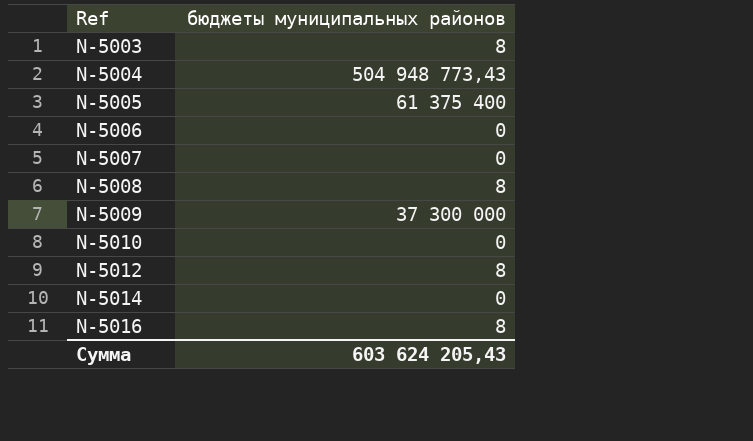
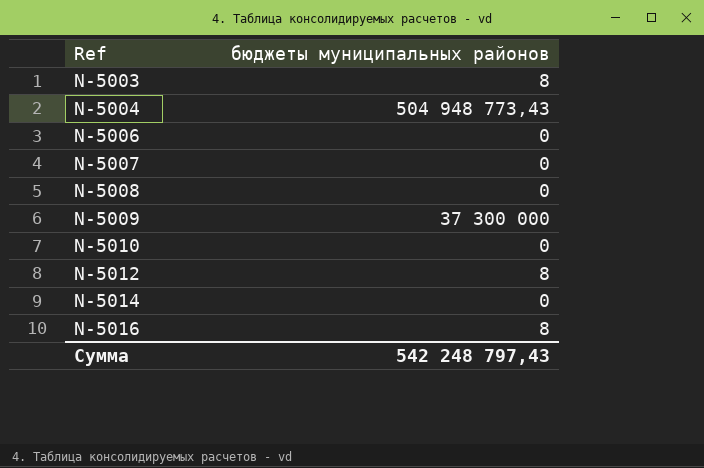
row N-5005: 61 375 400 -> none
N-5008 | бюджеты муниципальных районов: 8 -> 0
Сумма | бюджеты муниципальных районов: 603 624 205,43 -> 542 248 797,43

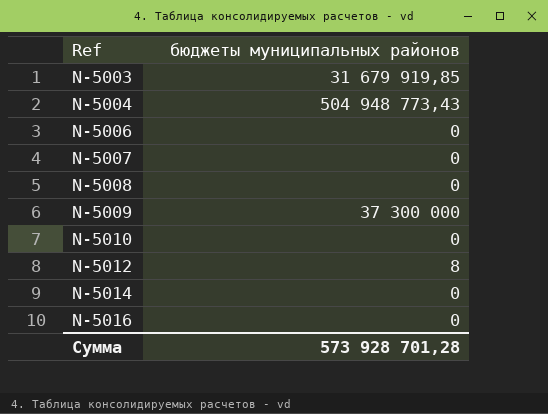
N-5003 | бюджеты муниципальных районов: 8 -> 31 679 919,85
N-5016 | бюджеты муниципальных районов: 8 -> 0
Сумма | бюджеты муниципальных районов: 542 248 797,43 -> 573 928 701,28

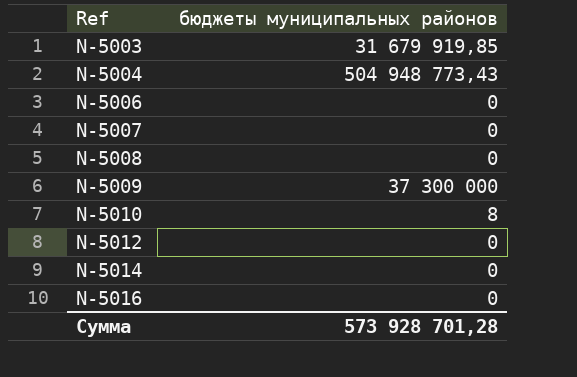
N-5010 | бюджеты муниципальных районов: 0 -> 8
N-5012 | бюджеты муниципальных районов: 8 -> 0

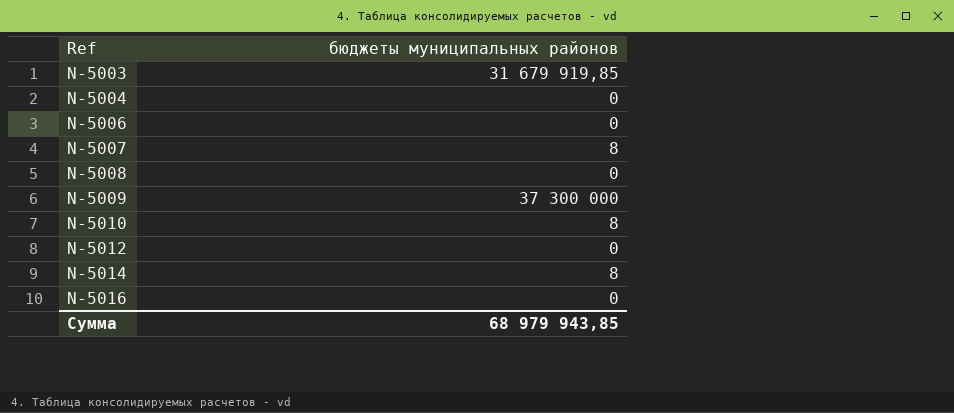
N-5004 | бюджеты муниципальных районов: 504 948 773,43 -> 0
N-5007 | бюджеты муниципальных районов: 0 -> 8
N-5014 | бюджеты муниципальных районов: 0 -> 8
Сумма | бюджеты муниципальных районов: 573 928 701,28 -> 68 979 943,85

